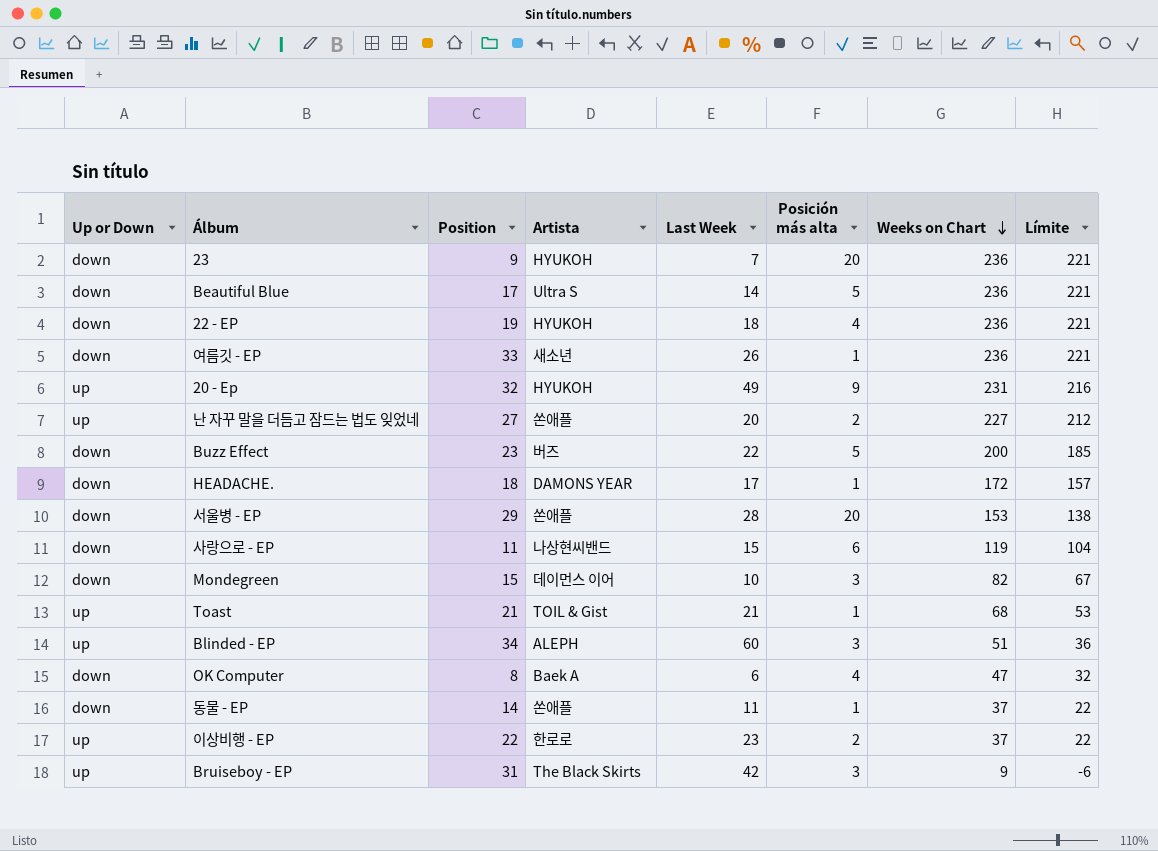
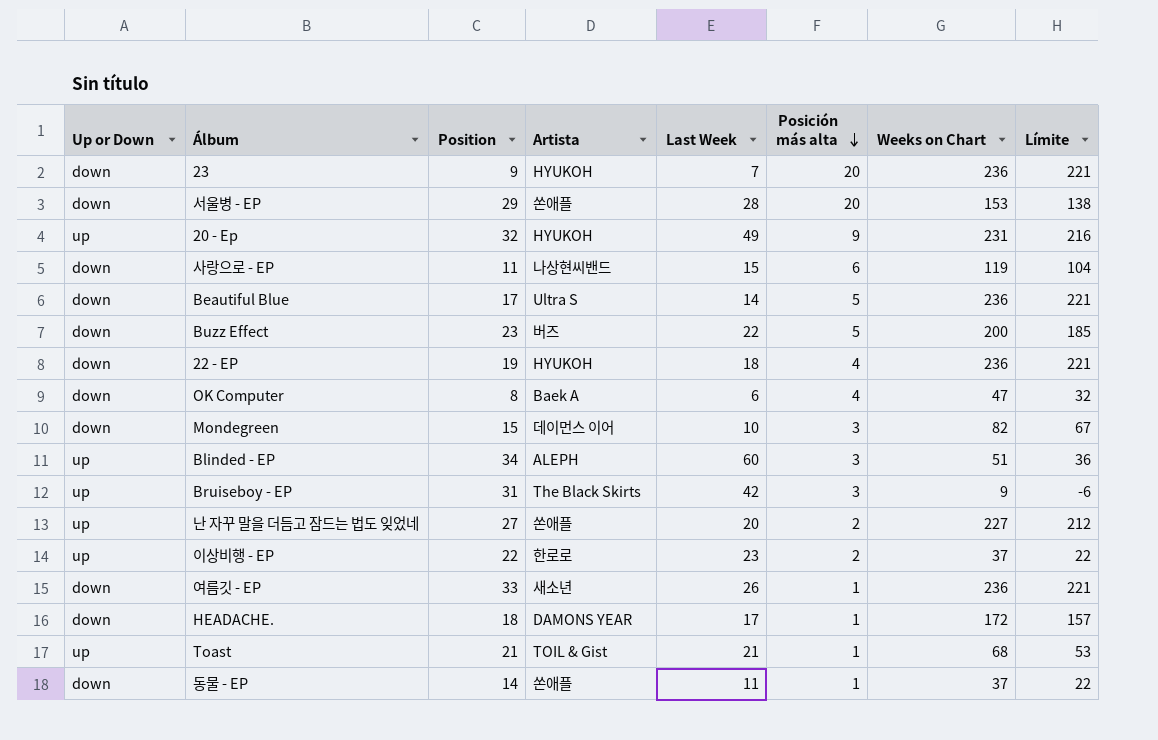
row order: Weeks on Chart descending -> Posición más alta descending

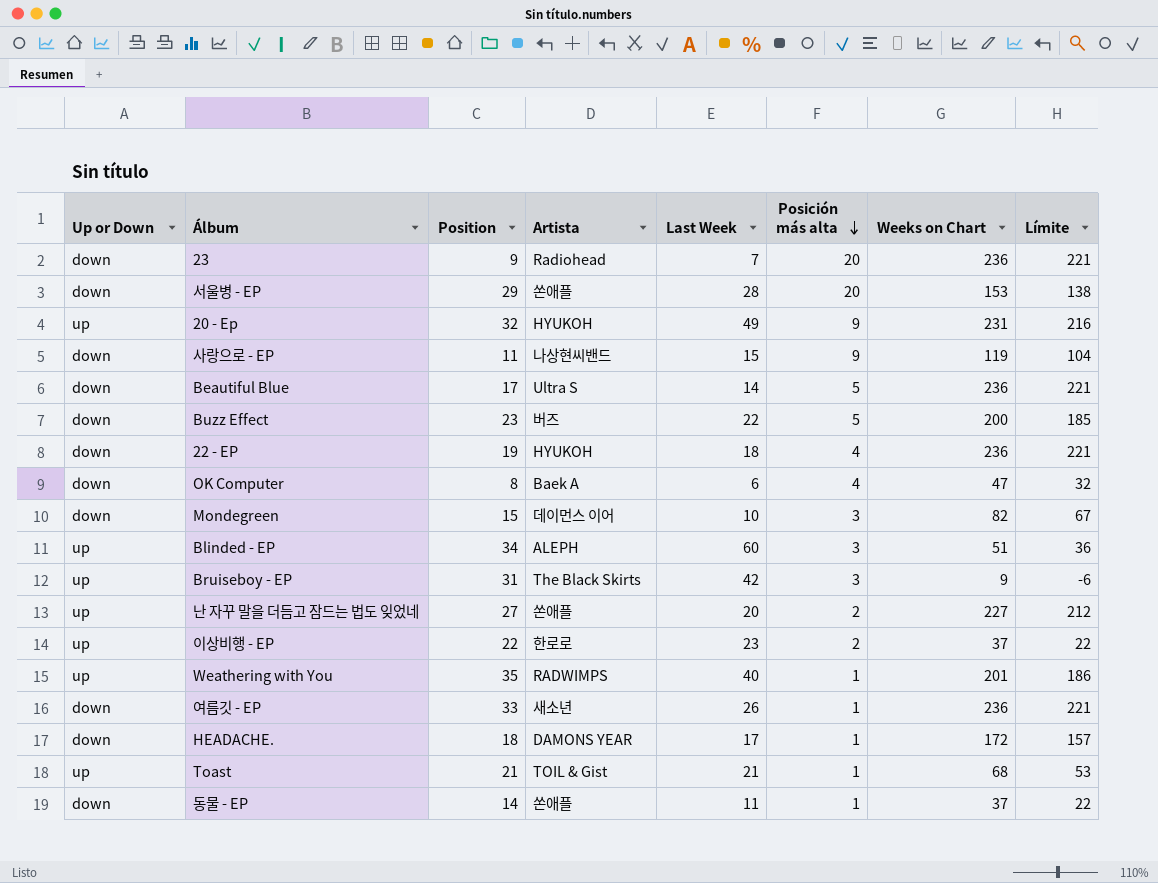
23 | Artista: HYUKOH -> Radiohead
사랑으로 - EP | Posición más alta: 6 -> 9
row Weathering with You: none -> up | 35 | RADWIMPS | 40 | 1 | 201 | 186

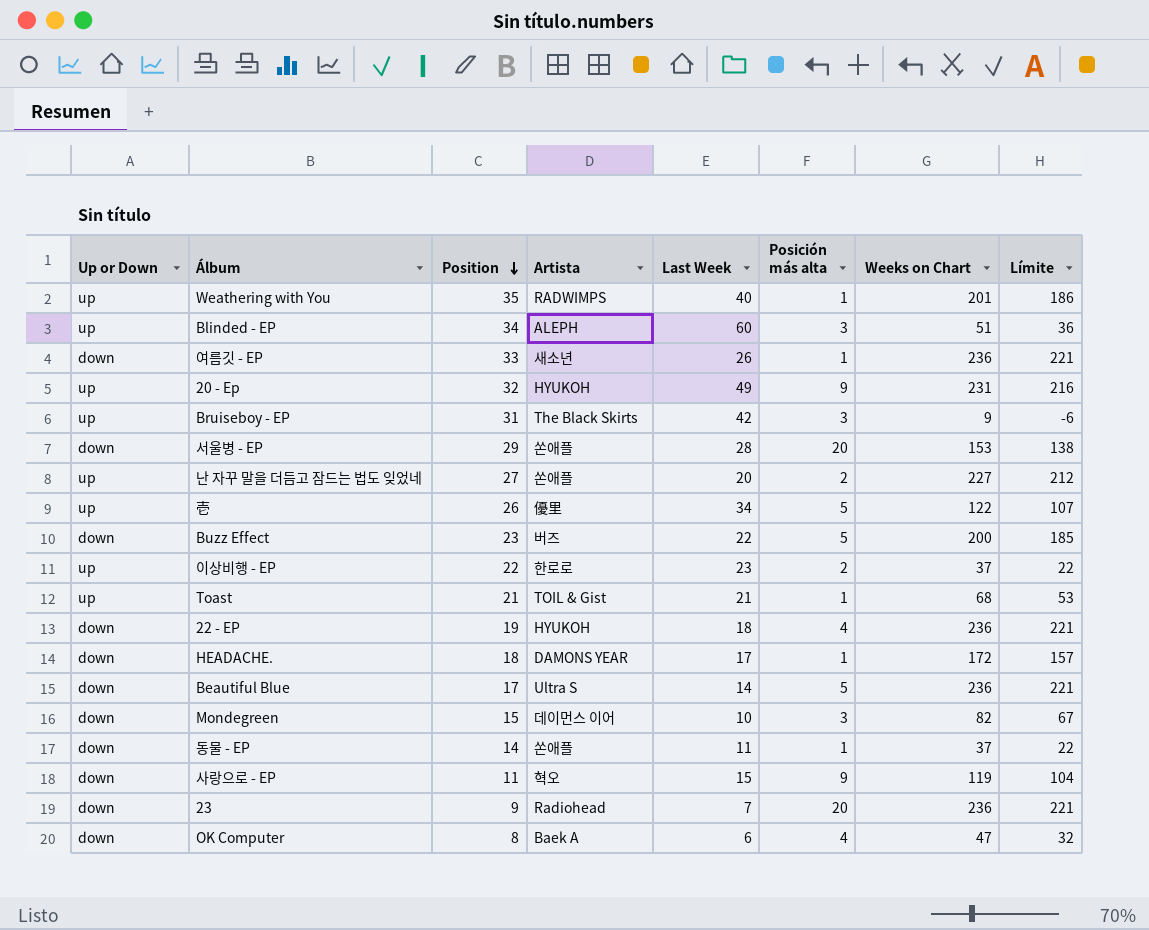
row order: Posición más alta descending -> Position descending
row 壱: none -> up | 26 | 優里 | 34 | 5 | 122 | 107
사랑으로 - EP | Artista: 나상현씨밴드 -> 혁오

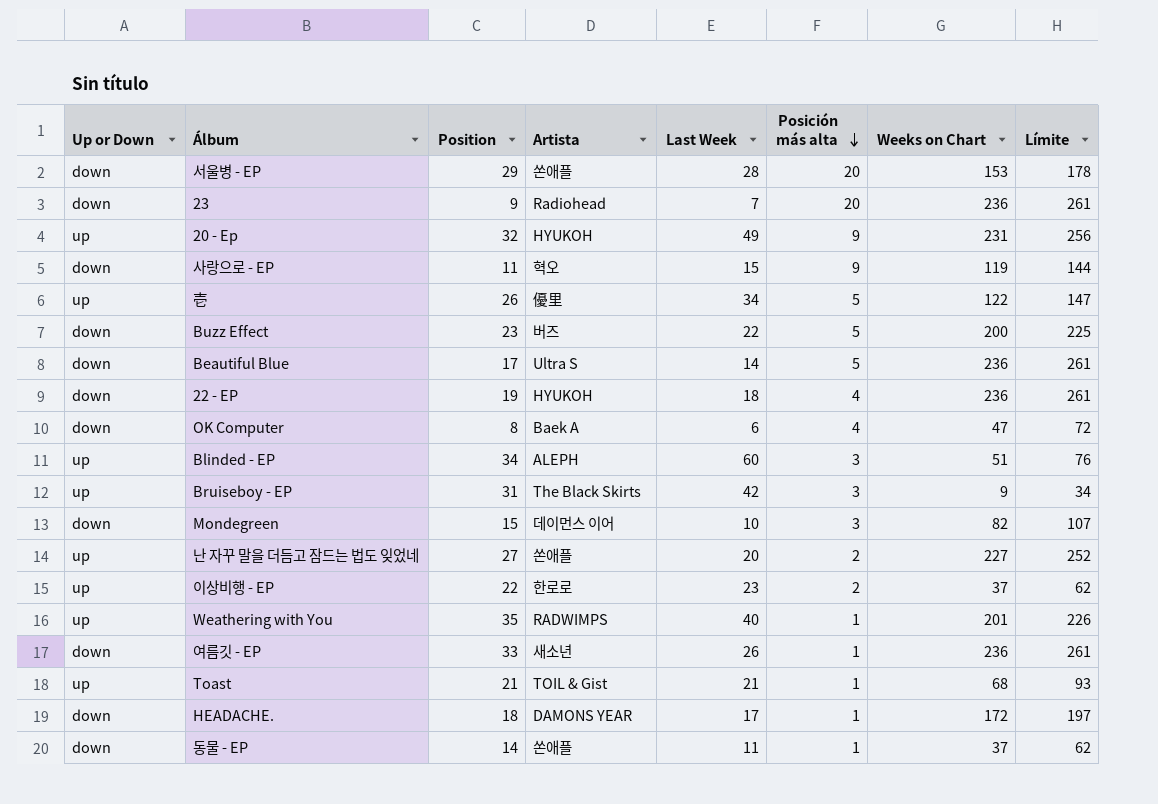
row order: Position descending -> Posición más alta descending
column Límite | formula: [Weeks on Chart] - 15 -> [Weeks on Chart] + 25

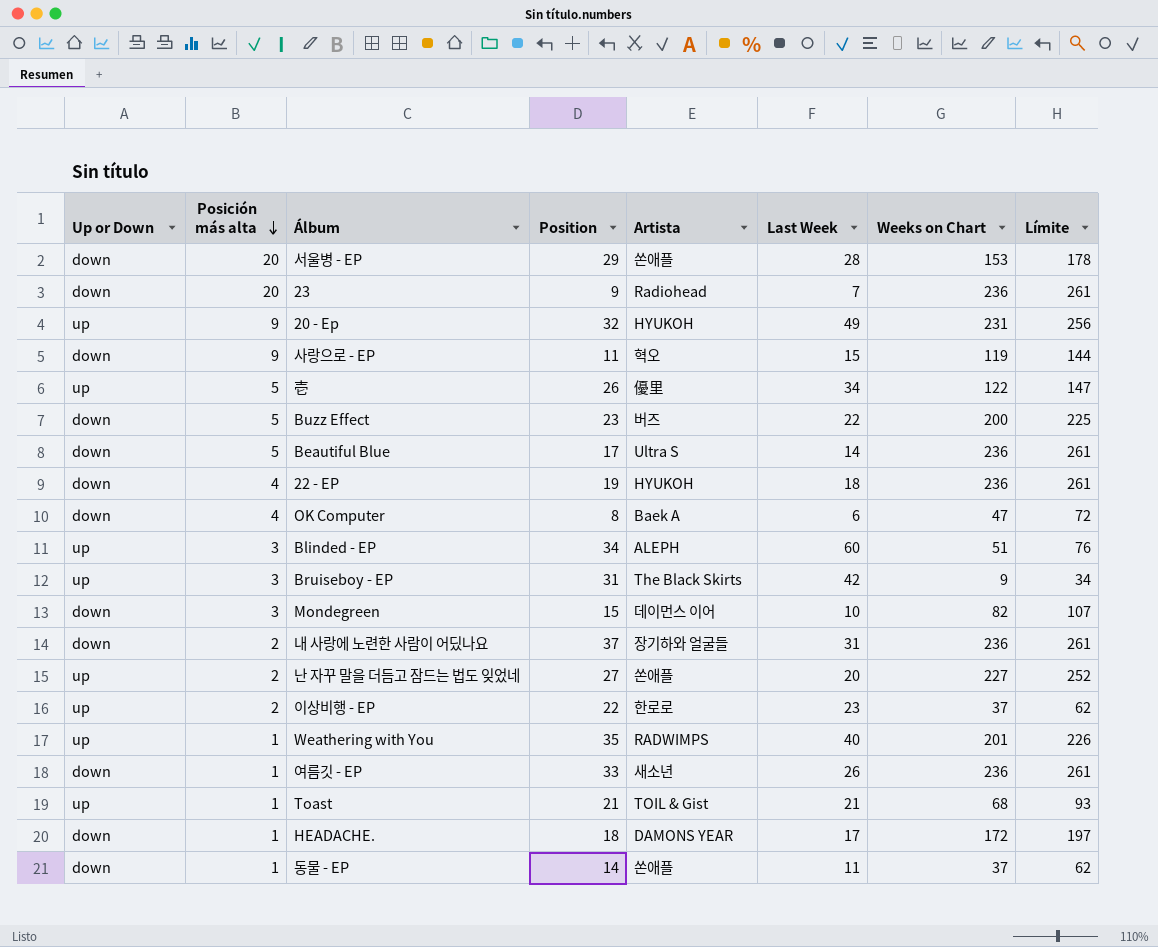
column Posición más alta | position: 6 -> 2
row 내 사랑에 노련한 사람이 어딨나요: none -> down | 2 | 37 | 장기하와 얼굴들 | 31 | 236 | 261

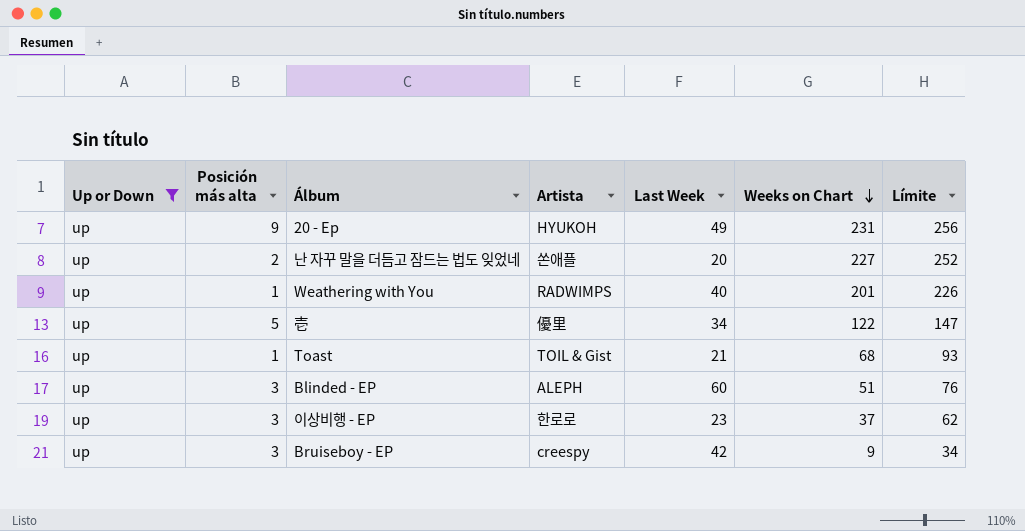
filter: none -> Up or Down = up
row order: Posición más alta descending -> Weeks on Chart descending
column Position | position: 4 -> none
이상비행 - EP | Posición más alta: 2 -> 3
Bruiseboy - EP | Artista: The Black Skirts -> creespy

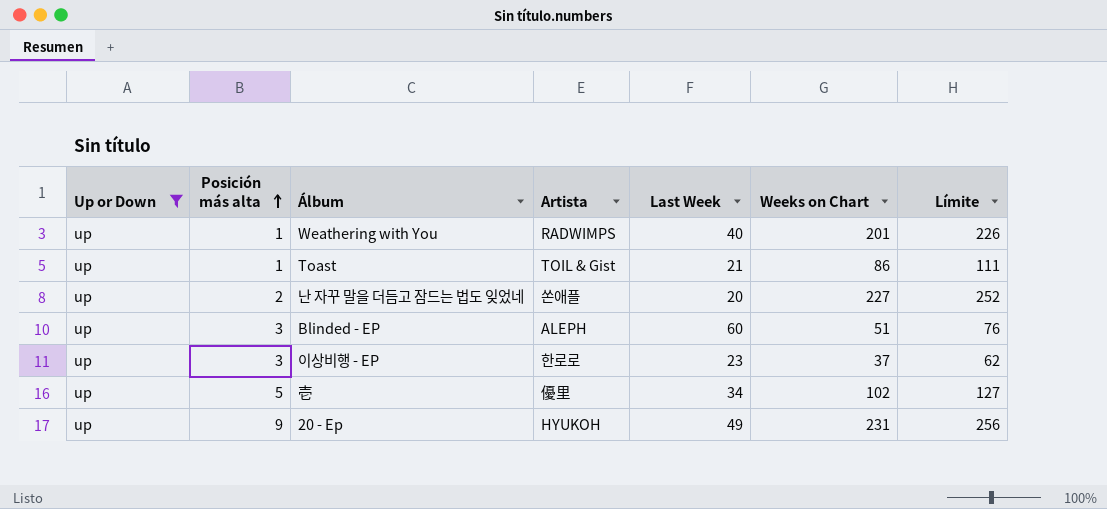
row order: Weeks on Chart descending -> Posición más alta ascending
row Bruiseboy - EP: up | 3 | creespy | 42 | 9 | 34 -> none
Toast | Weeks on Chart: 68 -> 86
Toast | Límite: 93 -> 111
壱 | Weeks on Chart: 122 -> 102
壱 | Límite: 147 -> 127

